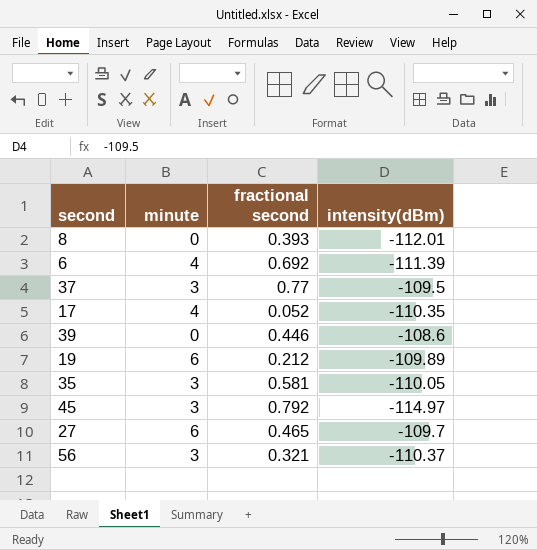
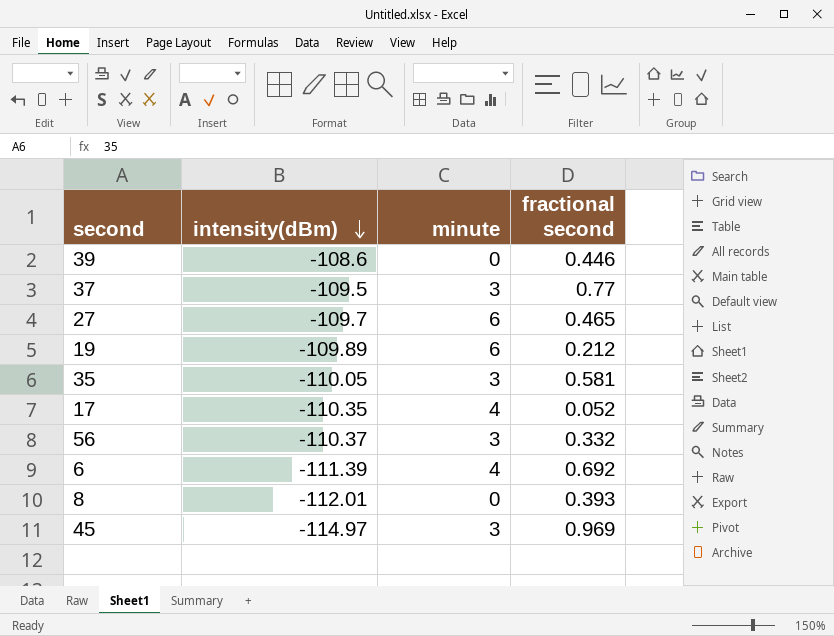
row order: none -> intensity(dBm) descending
column intensity(dBm) | position: 4 -> 2
56 | fractional second: 0.321 -> 0.332
45 | fractional second: 0.792 -> 0.969

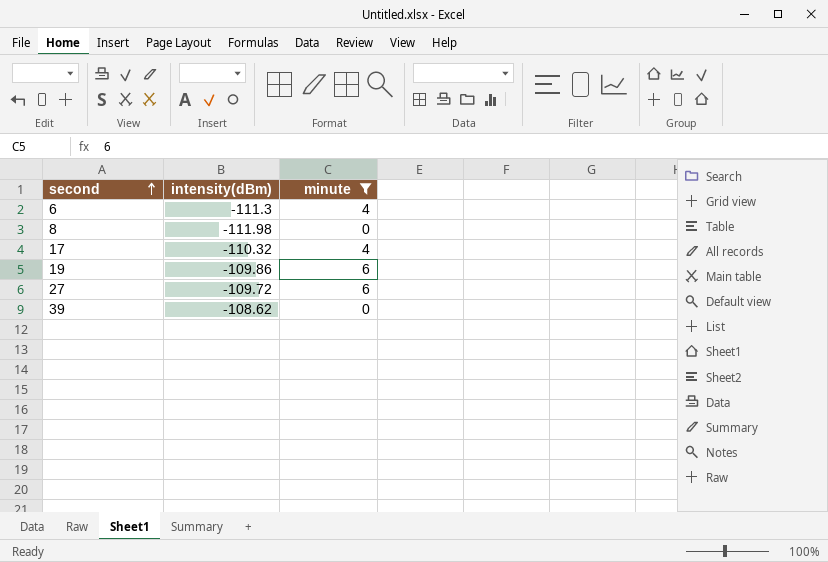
filter: none -> minute != 3
row order: intensity(dBm) descending -> second ascending
column fractional second | position: 4 -> none
6 | intensity(dBm): -111.39 -> -111.3
8 | intensity(dBm): -112.01 -> -111.98
17 | intensity(dBm): -110.35 -> -110.32
19 | intensity(dBm): -109.89 -> -109.86
27 | intensity(dBm): -109.7 -> -109.72
39 | intensity(dBm): -108.6 -> -108.62

